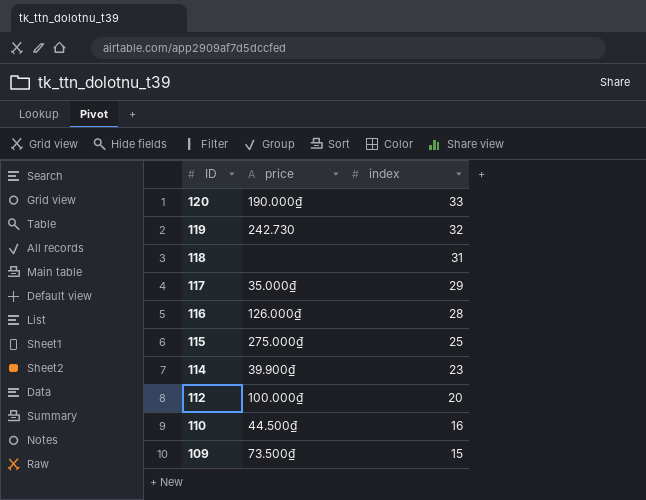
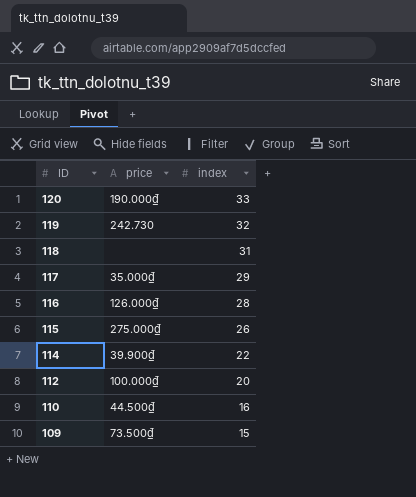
115 | index: 25 -> 26
114 | index: 23 -> 22

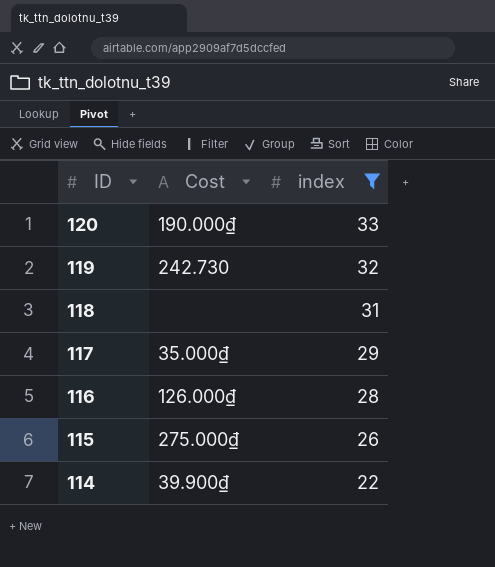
filter: none -> index >= 22
column name: price -> Cost

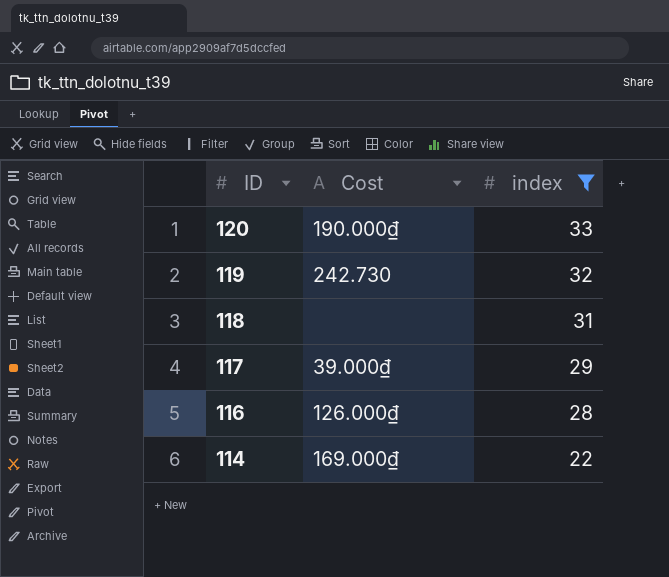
row 115: 275.000₫ | 26 -> none
117 | Cost: 35.000₫ -> 39.000₫
114 | Cost: 39.900₫ -> 169.000₫

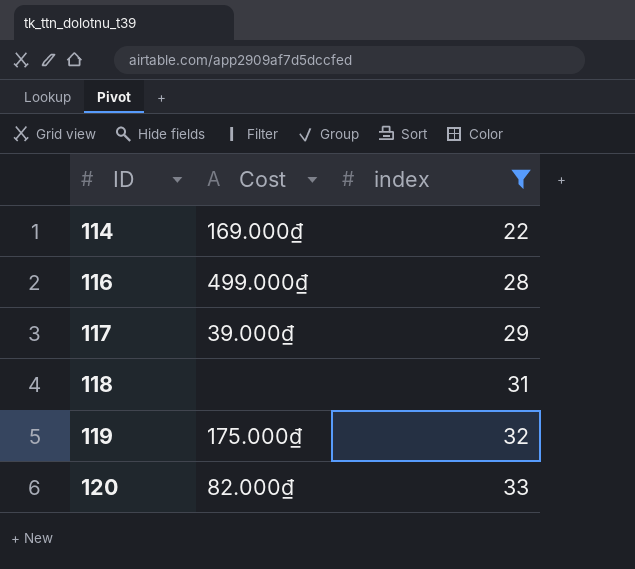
row order: ID descending -> ID ascending
116 | Cost: 126.000₫ -> 499.000₫
119 | Cost: 242.730 -> 175.000₫
120 | Cost: 190.000₫ -> 82.000₫

